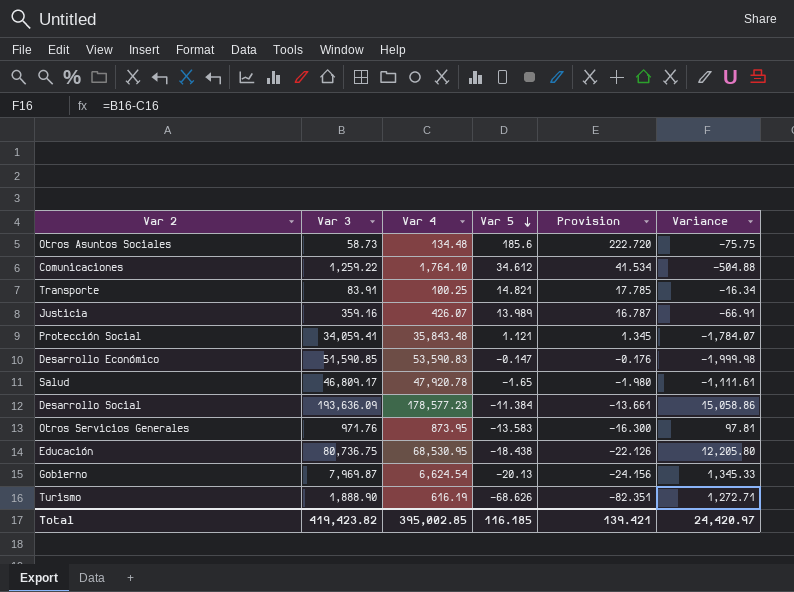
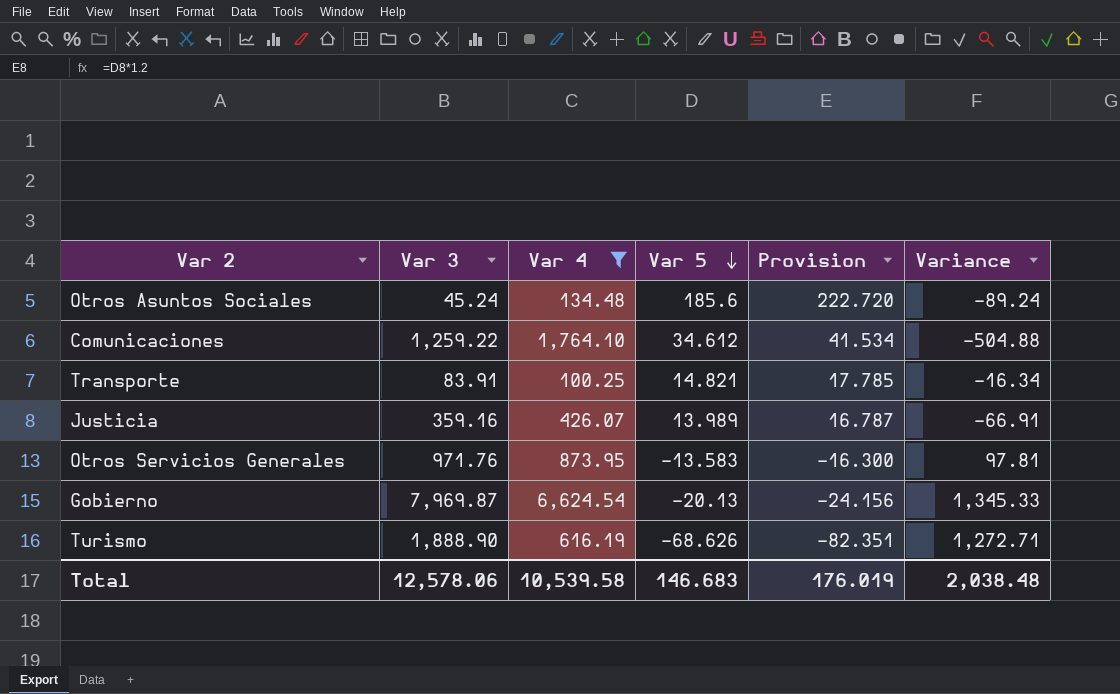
filter: none -> Var 4 <= 6,624.54
Otros Asuntos Sociales | Var 3: 58.73 -> 45.24
Otros Asuntos Sociales | Variance: -75.75 -> -89.24
Total | Var 3: 419,423.82 -> 12,578.06
Total | Var 4: 395,002.85 -> 10,539.58
Total | Var 5: 116.185 -> 146.683
Total | Provision: 139.421 -> 176.019
Total | Variance: 24,420.97 -> 2,038.48

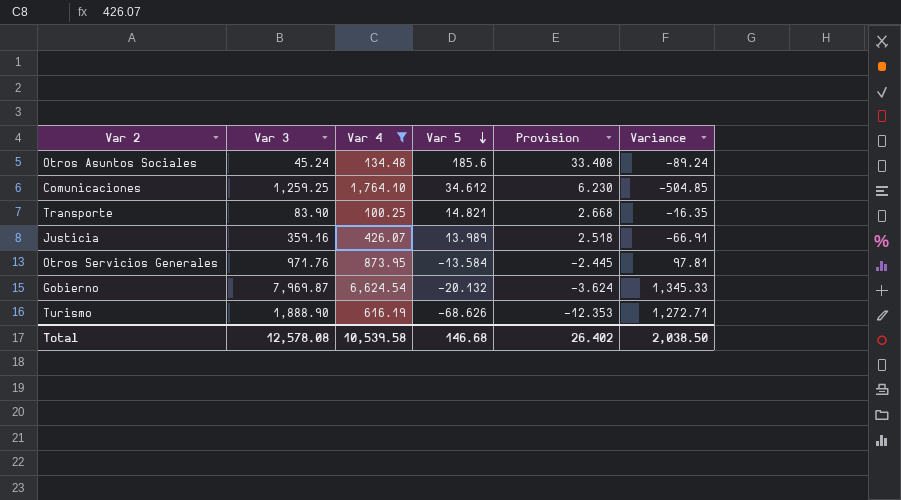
column Provision | formula: [Var 5] * 1.2 -> [Var 5] * 0.18
Comunicaciones | Var 3: 1,259.22 -> 1,259.25
Comunicaciones | Variance: -504.88 -> -504.85
Transporte | Var 3: 83.91 -> 83.90
Transporte | Variance: -16.34 -> -16.35
Otros Servicios Generales | Var 5: -13.583 -> -13.584
Gobierno | Var 5: -20.13 -> -20.132
Total | Var 3: 12,578.06 -> 12,578.08
Total | Var 5: 146.683 -> 146.68
Total | Provision: 176.019 -> 26.402
Total | Variance: 2,038.48 -> 2,038.50

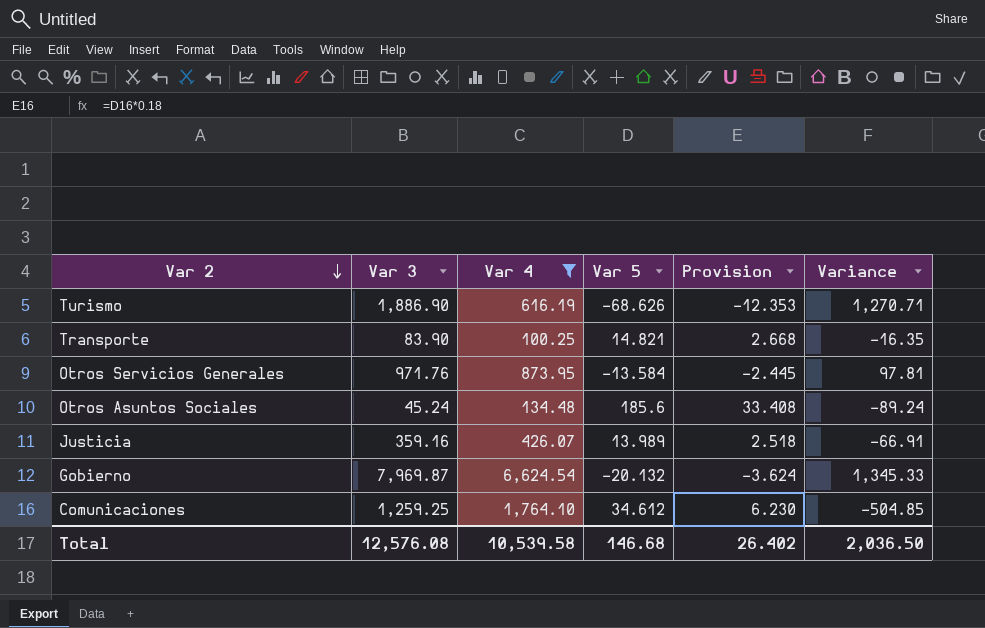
row order: Var 5 descending -> Var 2 descending
Turismo | Var 3: 1,888.90 -> 1,886.90
Turismo | Variance: 1,272.71 -> 1,270.71
Total | Var 3: 12,578.08 -> 12,576.08
Total | Variance: 2,038.50 -> 2,036.50

